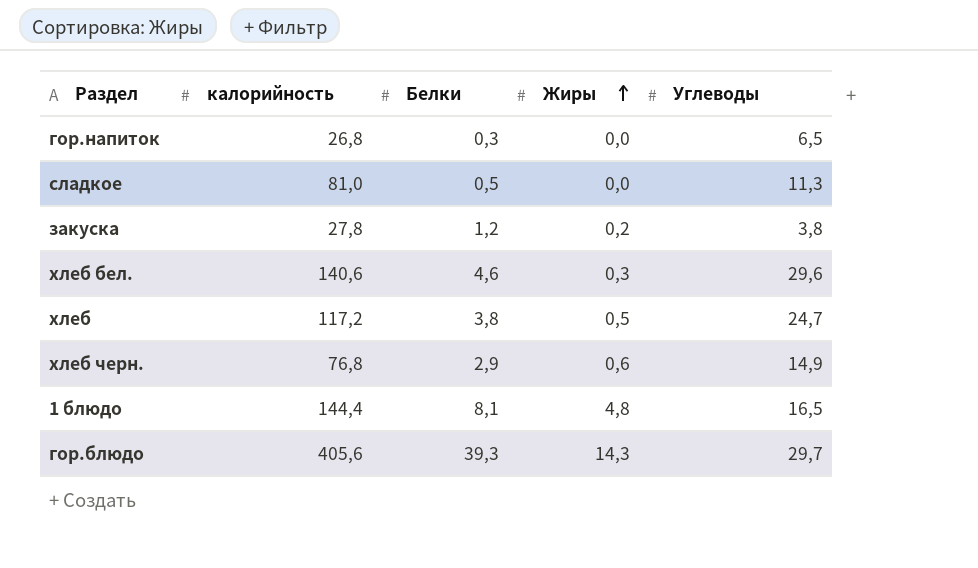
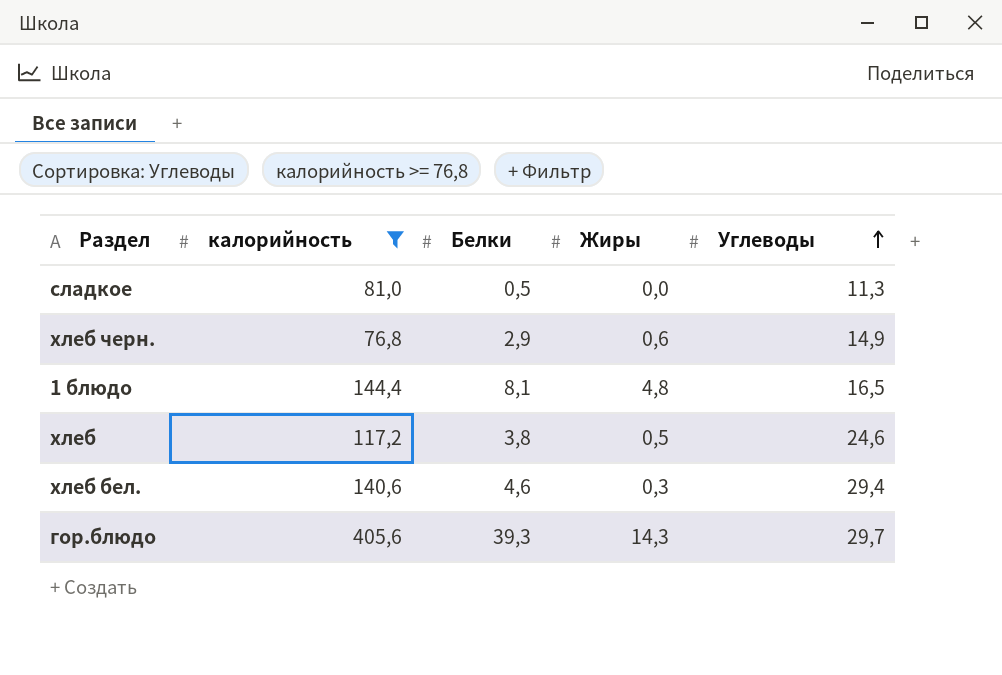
filter: none -> калорийность >= 76,8
row order: Жиры ascending -> Углеводы ascending
хлеб | Углеводы: 24,7 -> 24,6
хлеб бел. | Углеводы: 29,6 -> 29,4

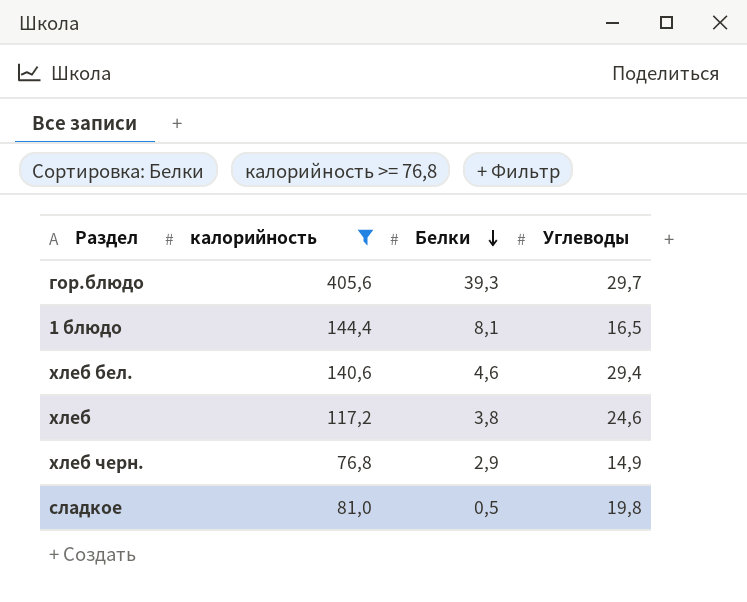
row order: Углеводы ascending -> Белки descending
column Жиры | position: 4 -> none
сладкое | Углеводы: 11,3 -> 19,8

